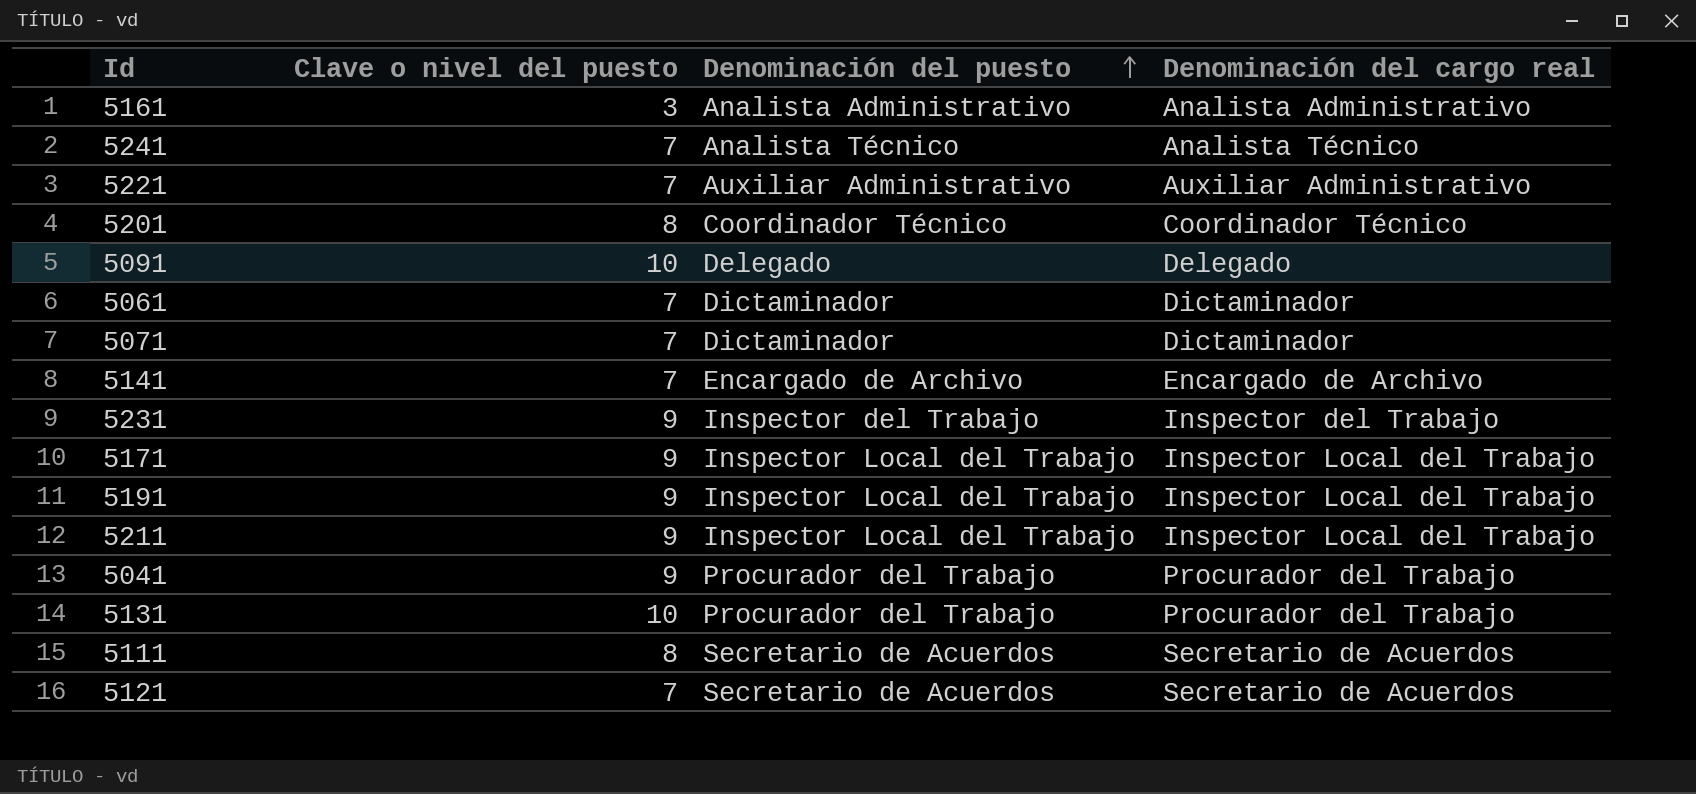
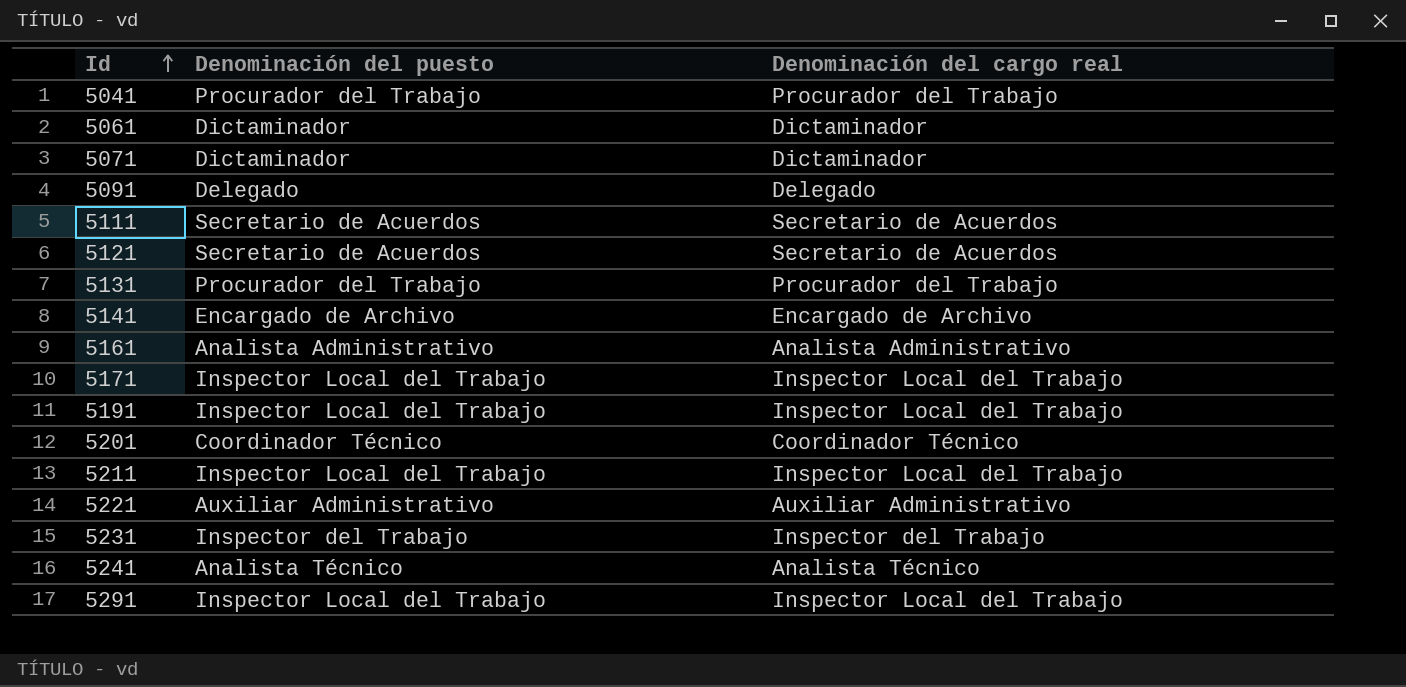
row order: Denominación del puesto ascending -> Id ascending
column Clave o nivel del puesto | position: 2 -> none
row 5291: none -> Inspector Local del Trabajo | Inspector Local del Trabajo

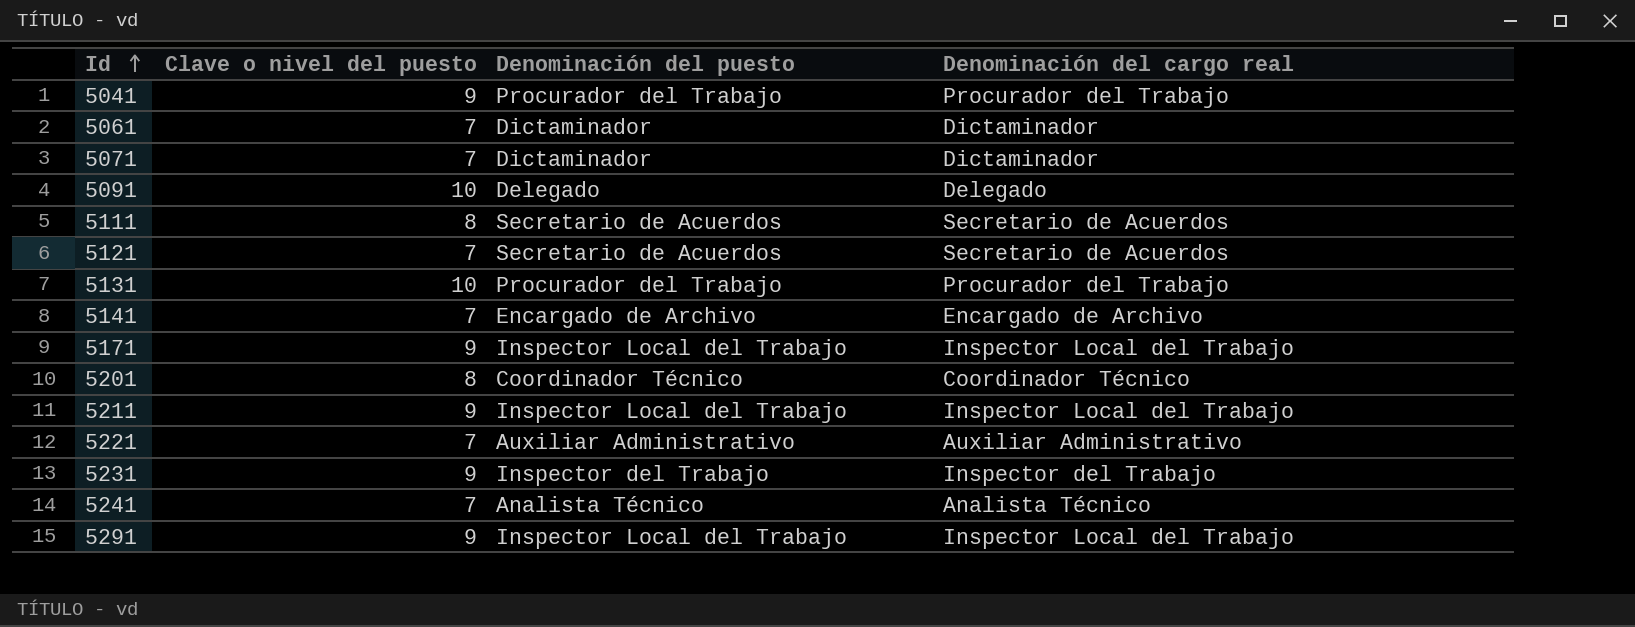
column Clave o nivel del puesto | position: none -> 2
row 5161: Analista Administrativo | Analista Administrativo -> none
row 5191: Inspector Local del Trabajo | Inspector Local del Trabajo -> none

